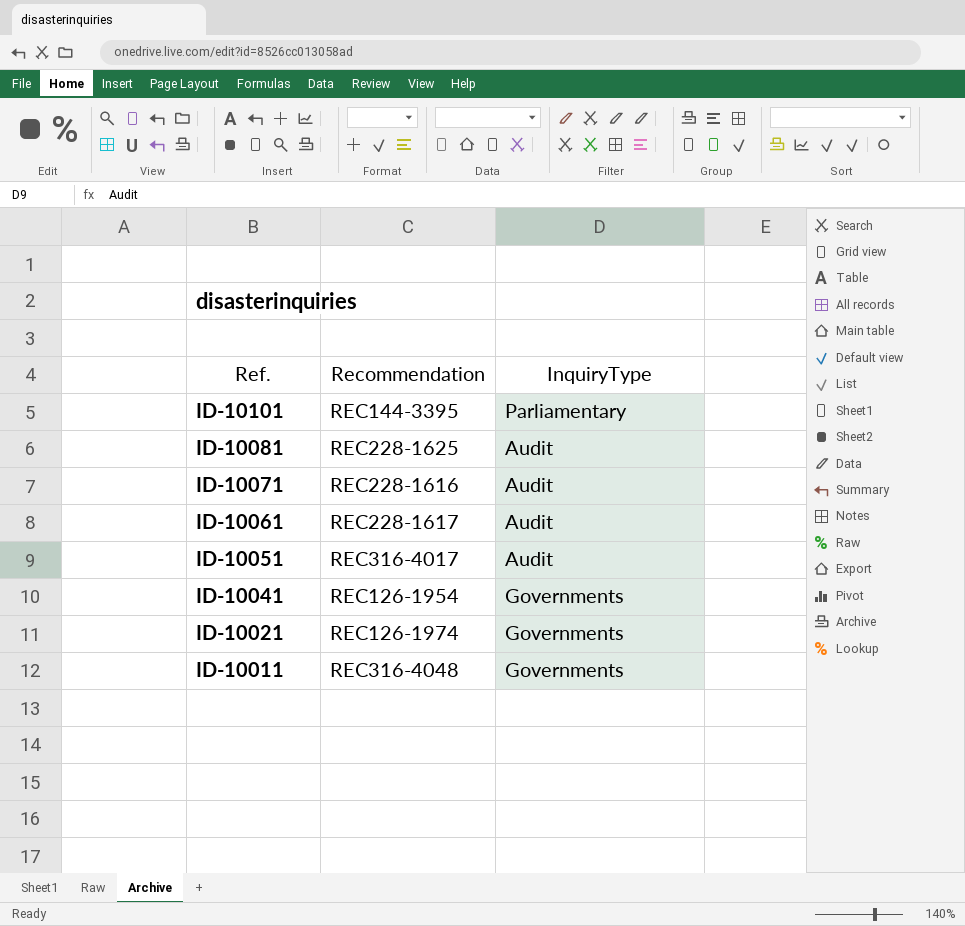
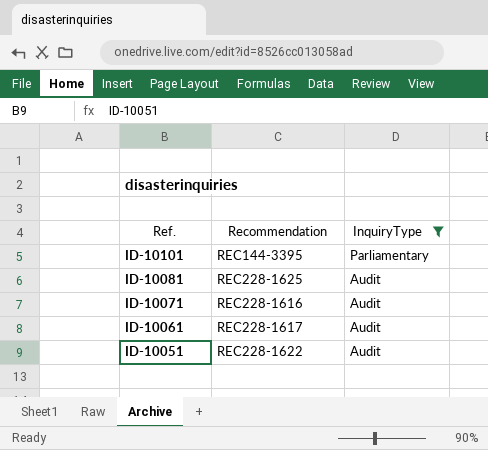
filter: none -> InquiryType != Governments
ID-10051 | Recommendation: REC316-4017 -> REC228-1622

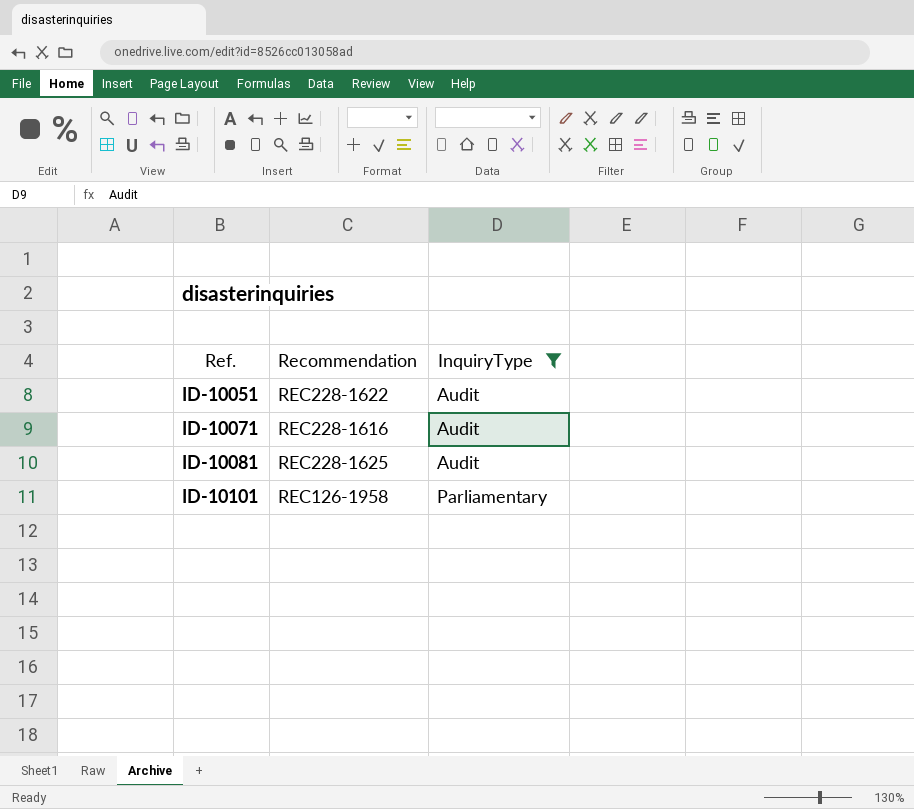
row order: Ref. descending -> Ref. ascending
row ID-10061: REC228-1617 | Audit -> none
ID-10101 | Recommendation: REC144-3395 -> REC126-1958

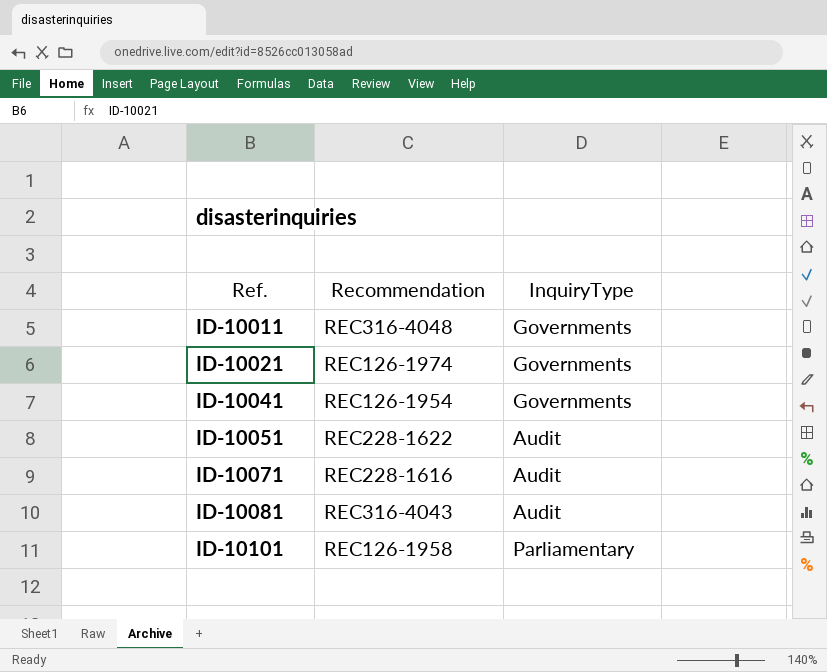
filter: InquiryType != Governments -> none
ID-10081 | Recommendation: REC228-1625 -> REC316-4043

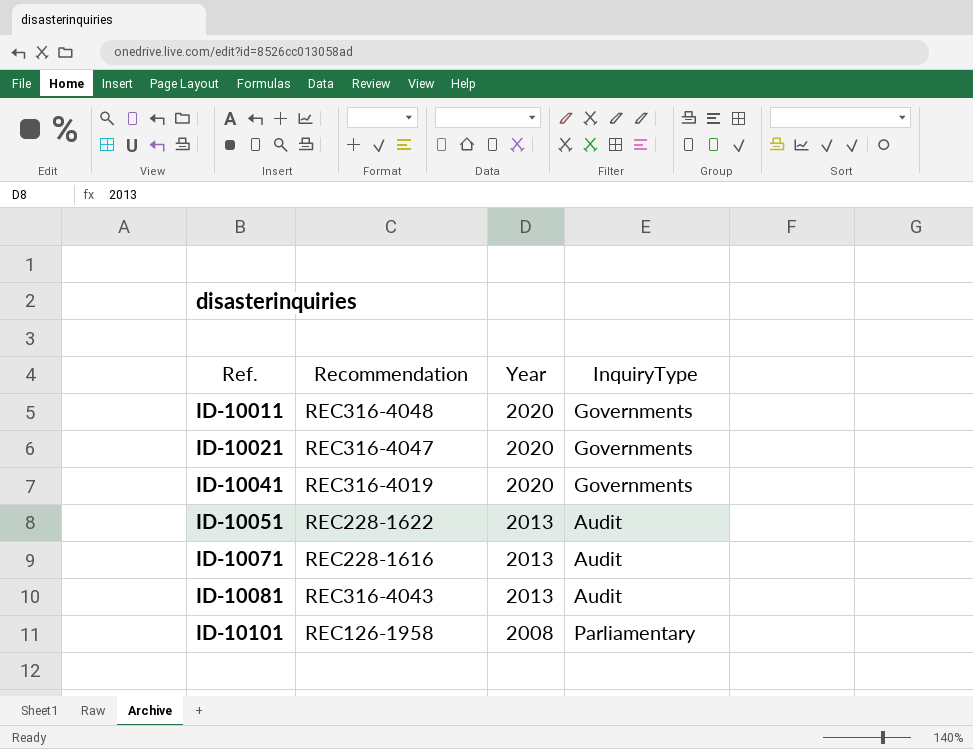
column Year | position: none -> 3
ID-10021 | Recommendation: REC126-1974 -> REC316-4047
ID-10041 | Recommendation: REC126-1954 -> REC316-4019

